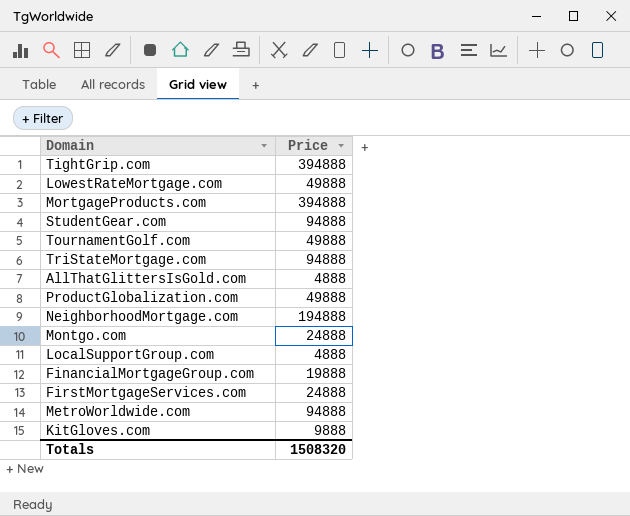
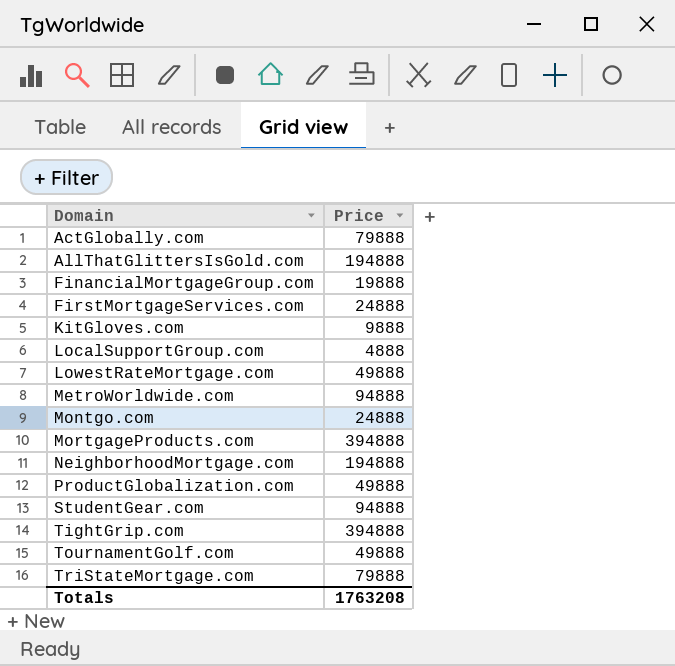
row order: none -> Domain ascending
row ActGlobally.com: none -> 79888
AllThatGlittersIsGold.com | Price: 4888 -> 194888
TriStateMortgage.com | Price: 94888 -> 79888
Totals | Price: 1508320 -> 1763208

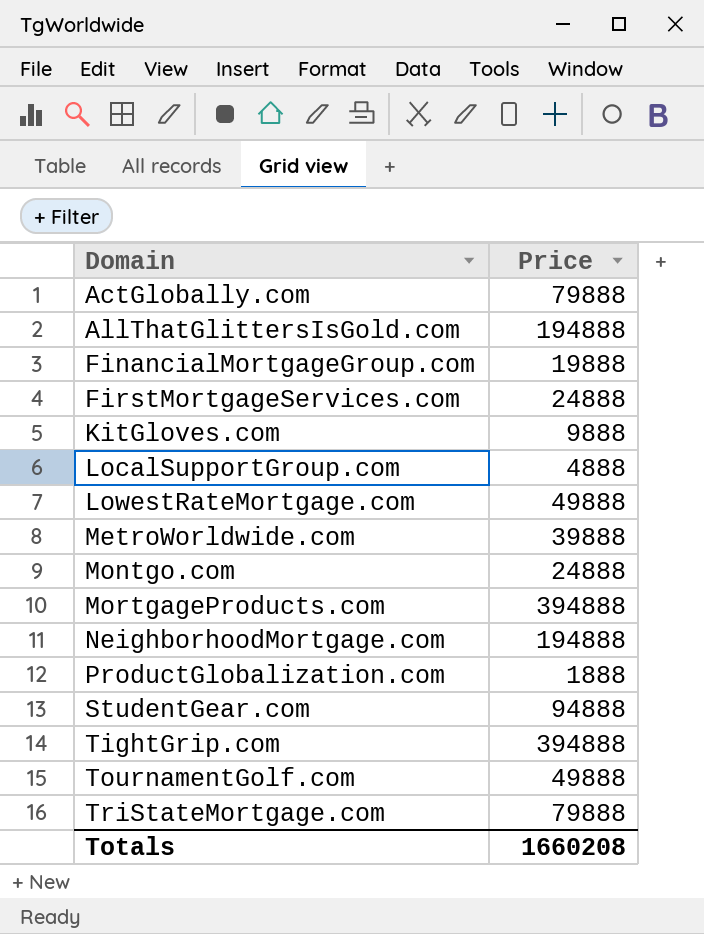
MetroWorldwide.com | Price: 94888 -> 39888
ProductGlobalization.com | Price: 49888 -> 1888
Totals | Price: 1763208 -> 1660208

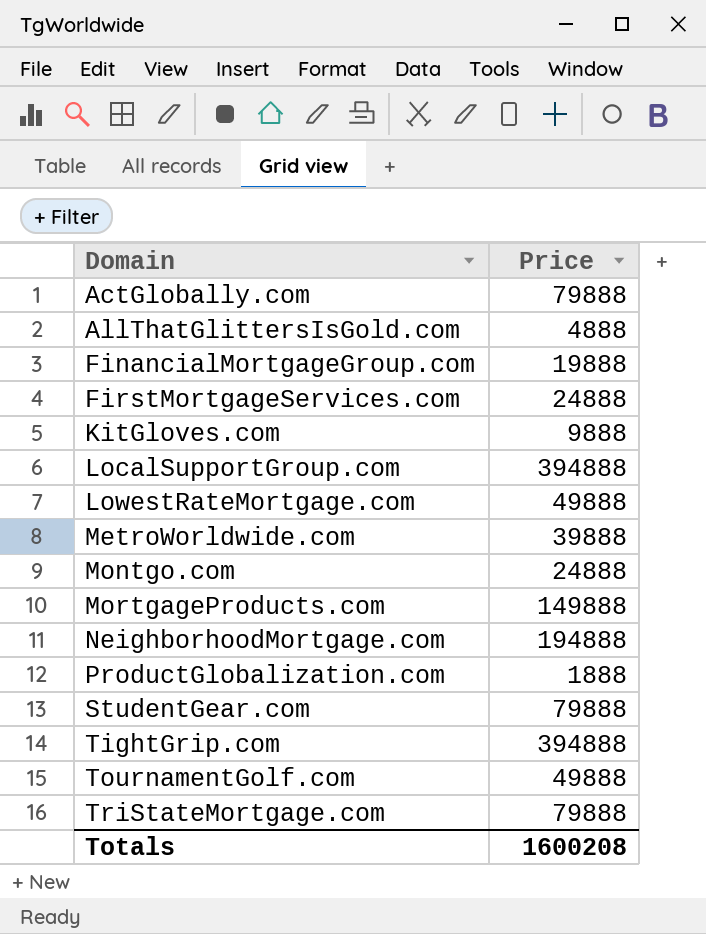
AllThatGlittersIsGold.com | Price: 194888 -> 4888
LocalSupportGroup.com | Price: 4888 -> 394888
MortgageProducts.com | Price: 394888 -> 149888
StudentGear.com | Price: 94888 -> 79888
Totals | Price: 1660208 -> 1600208

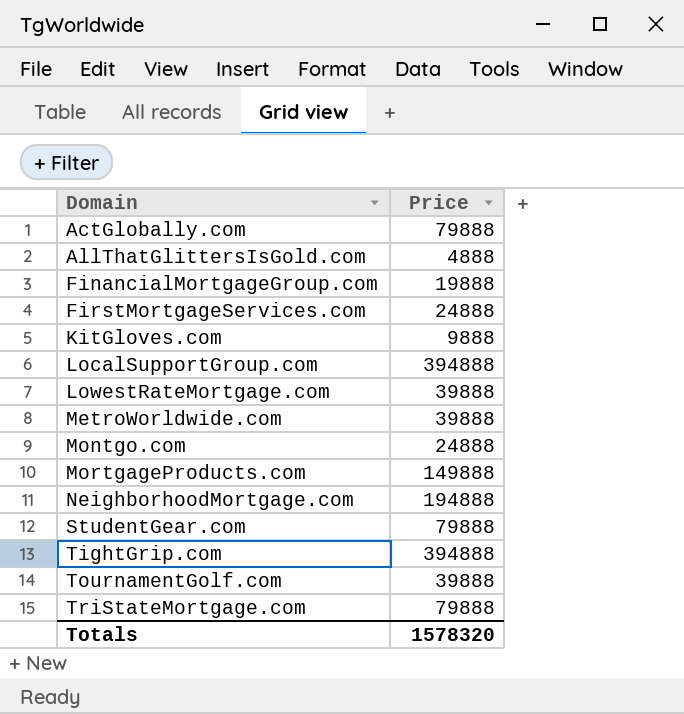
row ProductGlobalization.com: 1888 -> none
LowestRateMortgage.com | Price: 49888 -> 39888
TournamentGolf.com | Price: 49888 -> 39888
Totals | Price: 1600208 -> 1578320

